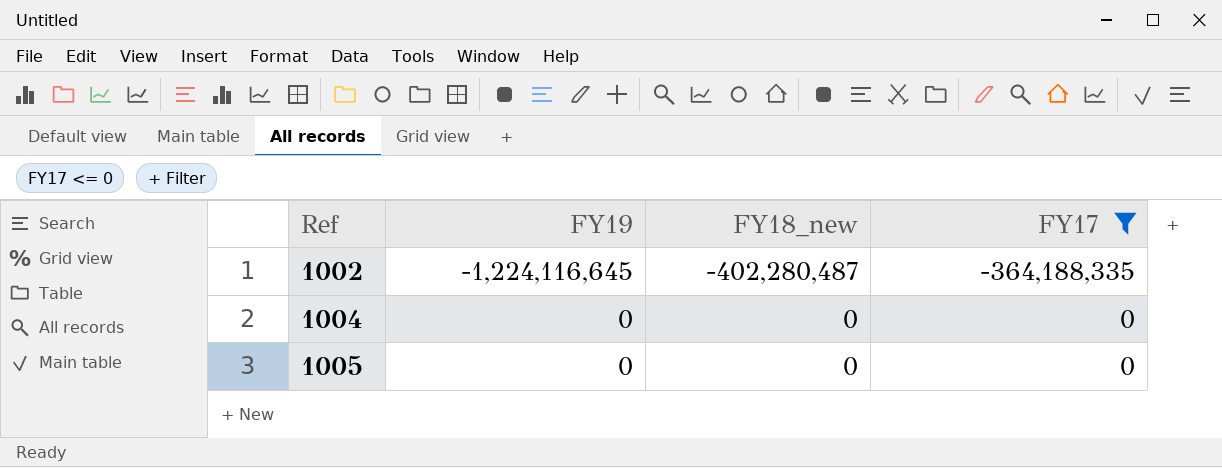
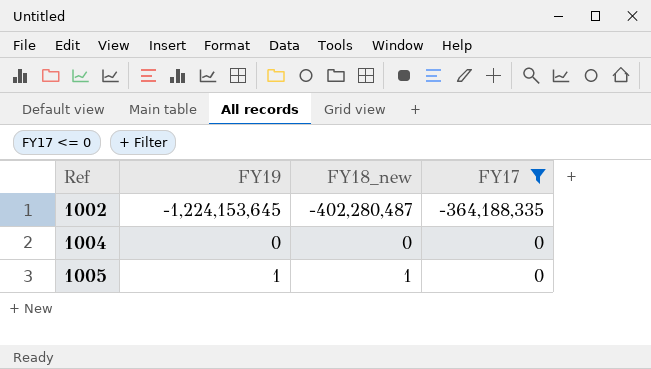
1002 | FY19: -1,224,116,645 -> -1,224,153,645
1005 | FY19: 0 -> 1
1005 | FY18_new: 0 -> 1

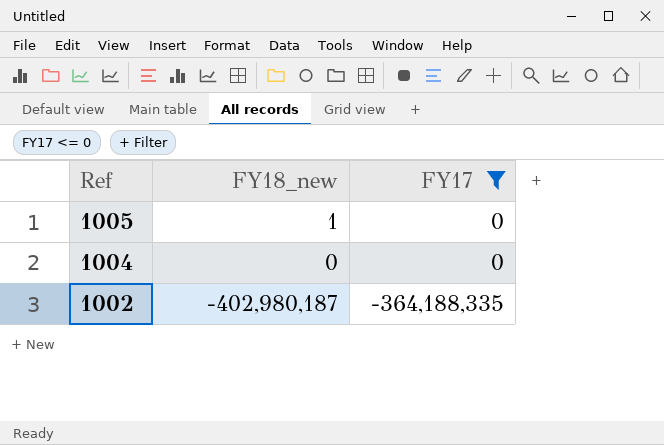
row order: Ref ascending -> Ref descending
column FY19 | position: 2 -> none
1002 | FY18_new: -402,280,487 -> -402,980,187

